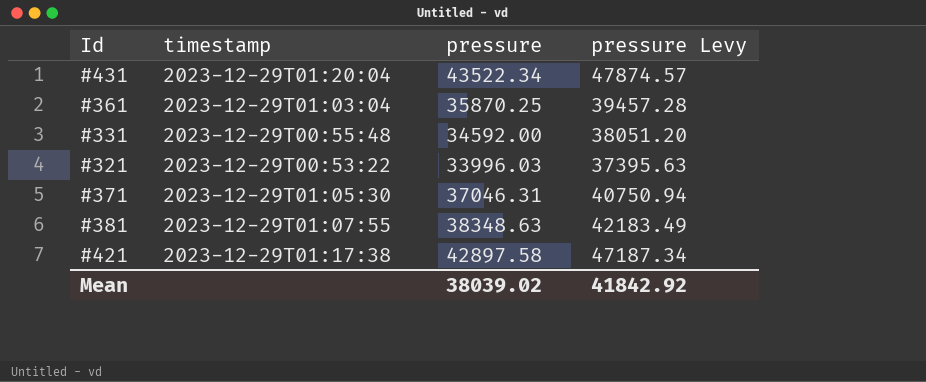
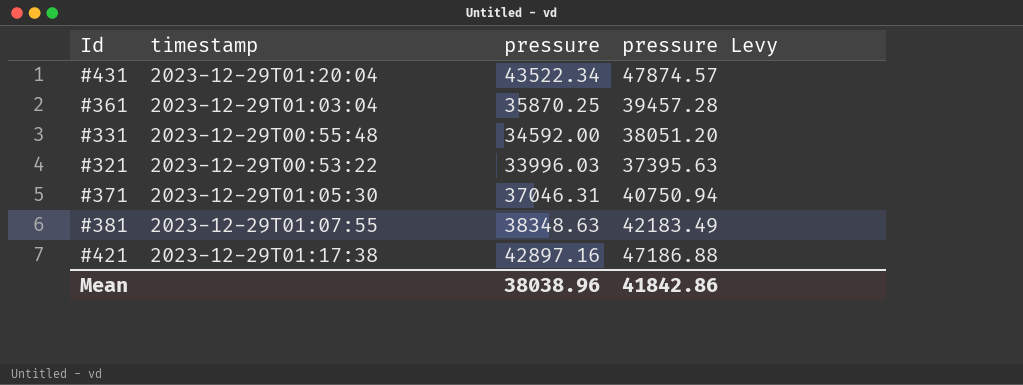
#421 | pressure: 42897.58 -> 42897.16
#421 | pressure Levy: 47187.34 -> 47186.88
Mean | pressure: 38039.02 -> 38038.96
Mean | pressure Levy: 41842.92 -> 41842.86

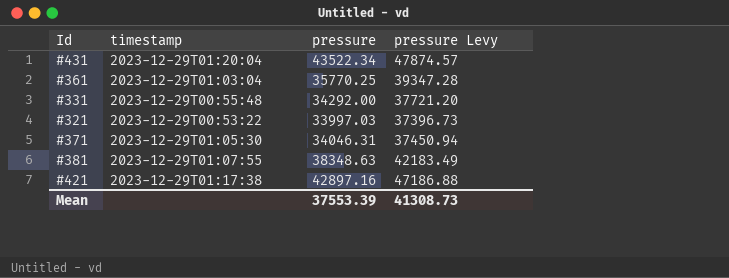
#361 | pressure: 35870.25 -> 35770.25
#361 | pressure Levy: 39457.28 -> 39347.28
#331 | pressure: 34592.00 -> 34292.00
#331 | pressure Levy: 38051.20 -> 37721.20
#321 | pressure: 33996.03 -> 33997.03
#321 | pressure Levy: 37395.63 -> 37396.73
#371 | pressure: 37046.31 -> 34046.31
#371 | pressure Levy: 40750.94 -> 37450.94
Mean | pressure: 38038.96 -> 37553.39
Mean | pressure Levy: 41842.86 -> 41308.73

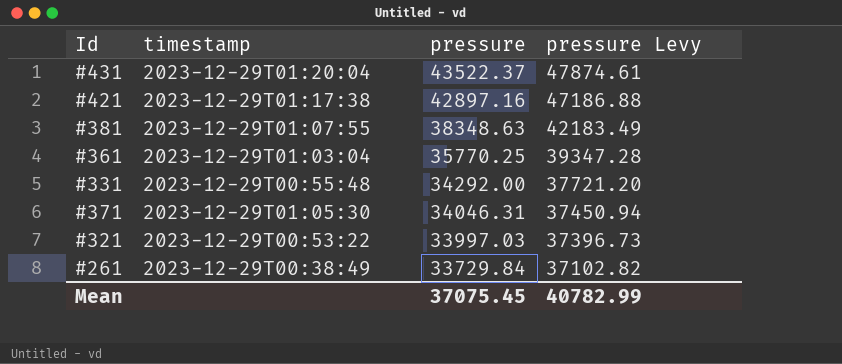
row order: none -> pressure descending
#431 | pressure: 43522.34 -> 43522.37
#431 | pressure Levy: 47874.57 -> 47874.61
row #261: none -> 2023-12-29T00:38:49 | 33729.84 | 37102.82
Mean | pressure: 37553.39 -> 37075.45
Mean | pressure Levy: 41308.73 -> 40782.99

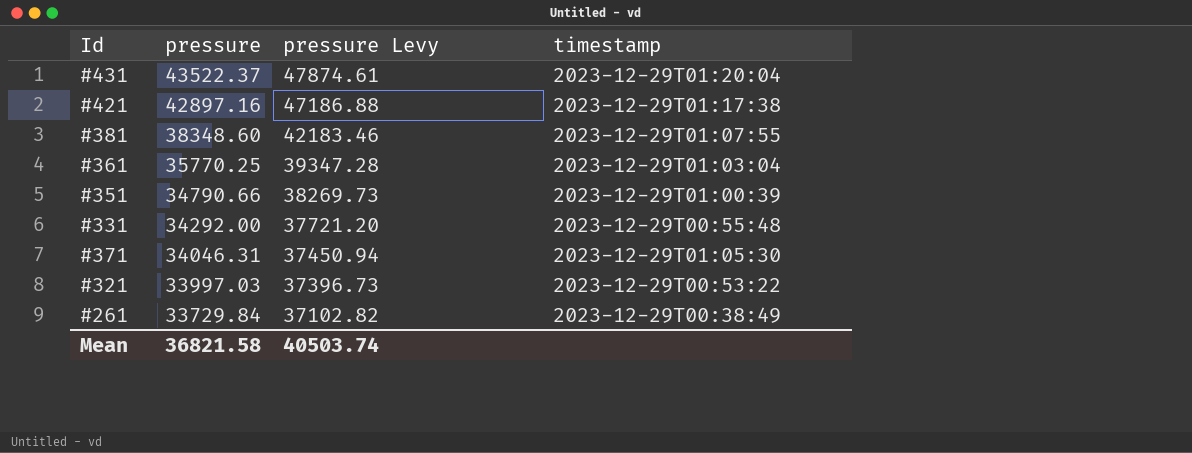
column timestamp | position: 2 -> 4
#381 | pressure: 38348.63 -> 38348.60
#381 | pressure Levy: 42183.49 -> 42183.46
row #351: none -> 34790.66 | 38269.73 | 2023-12-29T01:00:39
Mean | pressure: 37075.45 -> 36821.58
Mean | pressure Levy: 40782.99 -> 40503.74

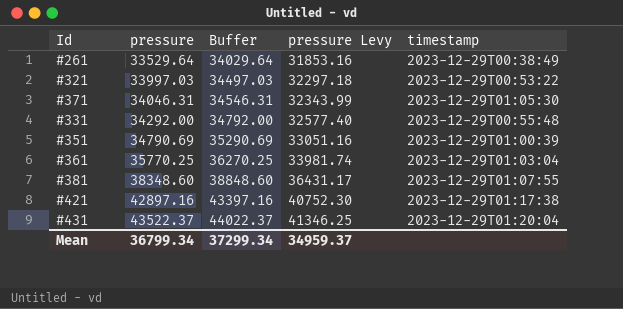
row order: pressure descending -> pressure ascending
column Buffer | formula: none -> [pressure] + 500
column pressure Levy | formula: [pressure] * 1.1 -> [pressure] * 0.95
#261 | pressure: 33729.84 -> 33529.64
#351 | pressure: 34790.66 -> 34790.69
Mean | pressure: 36821.58 -> 36799.34
Mean | pressure Levy: 40503.74 -> 34959.37

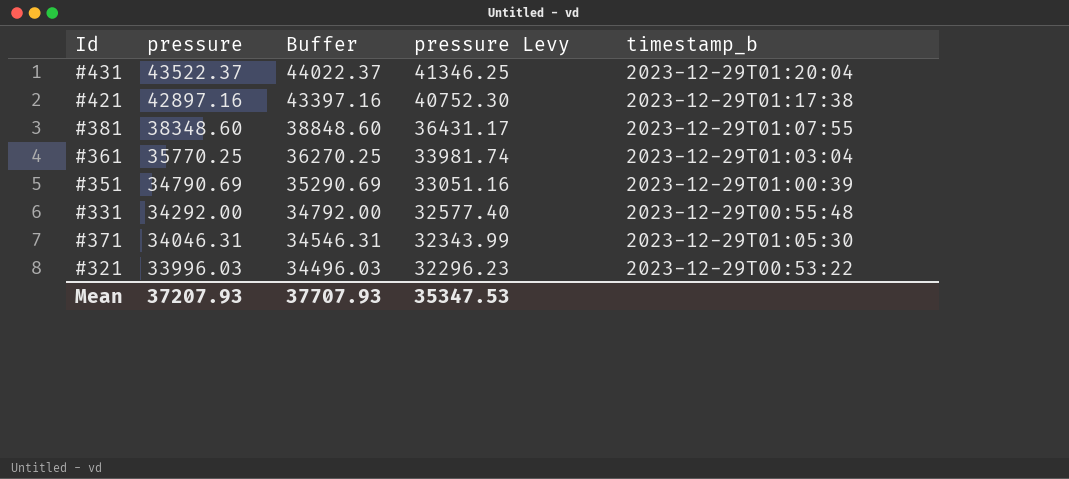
row order: pressure ascending -> pressure descending
column name: timestamp -> timestamp_b
row #261: 33529.64 | 34029.64 | 31853.16 | 2023-12-29T00:38:49 -> none
#321 | pressure: 33997.03 -> 33996.03
#321 | Buffer: 34497.03 -> 34496.03
#321 | pressure Levy: 32297.18 -> 32296.23
Mean | pressure: 36799.34 -> 37207.93
Mean | Buffer: 37299.34 -> 37707.93
Mean | pressure Levy: 34959.37 -> 35347.53

